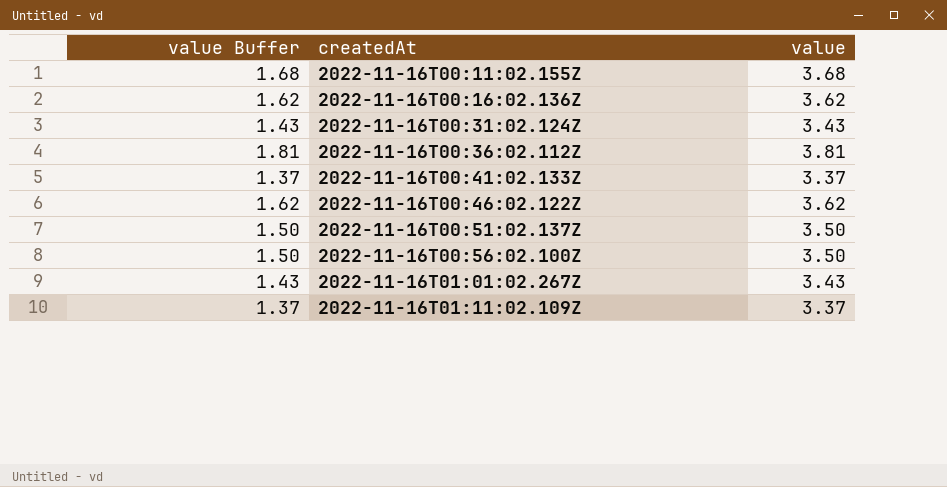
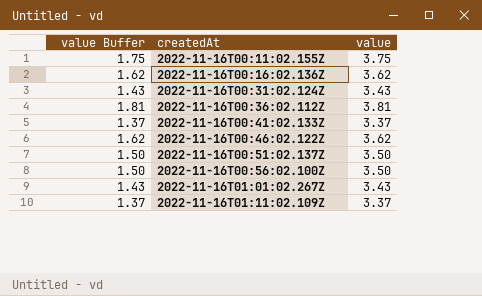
2022-11-16T00:11:02.155Z | value Buffer: 1.68 -> 1.75
2022-11-16T00:11:02.155Z | value: 3.68 -> 3.75

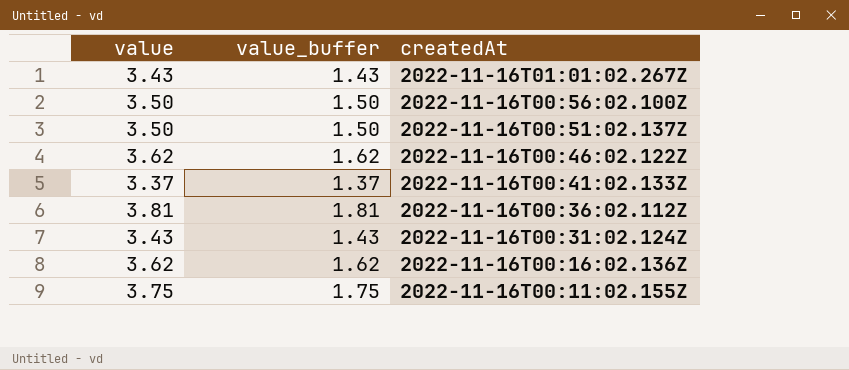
row order: createdAt ascending -> createdAt descending
column value | position: 3 -> 1
column name: value Buffer -> value_buffer
row 2022-11-16T01:11:02.109Z: 1.37 | 3.37 -> none

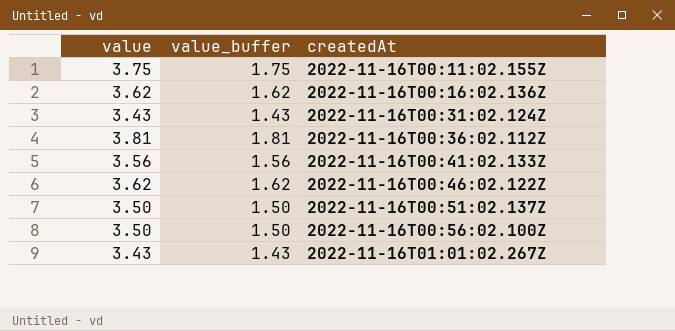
row order: createdAt descending -> createdAt ascending
2022-11-16T00:41:02.133Z | value: 3.37 -> 3.56
2022-11-16T00:41:02.133Z | value_buffer: 1.37 -> 1.56

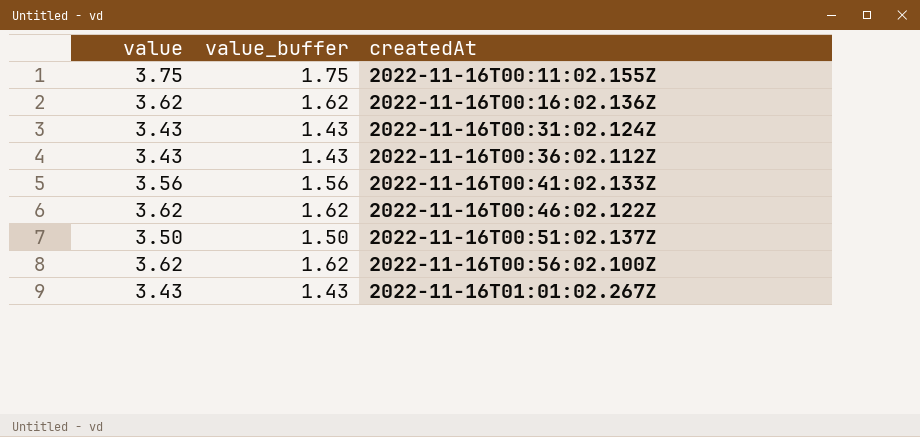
2022-11-16T00:36:02.112Z | value: 3.81 -> 3.43
2022-11-16T00:36:02.112Z | value_buffer: 1.81 -> 1.43
2022-11-16T00:56:02.100Z | value: 3.50 -> 3.62
2022-11-16T00:56:02.100Z | value_buffer: 1.50 -> 1.62

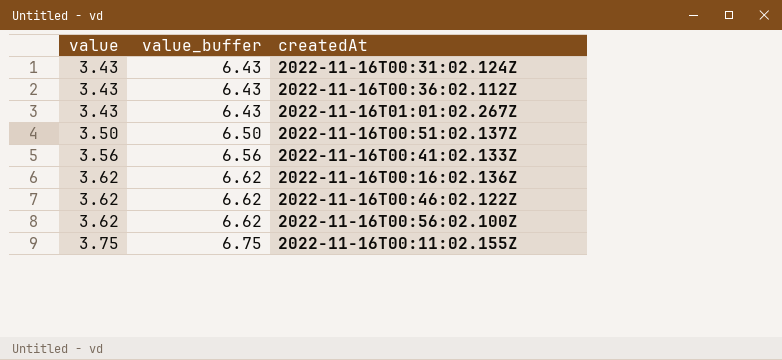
row order: createdAt ascending -> value ascending
column value_buffer | formula: [value] - 2 -> [value] + 3

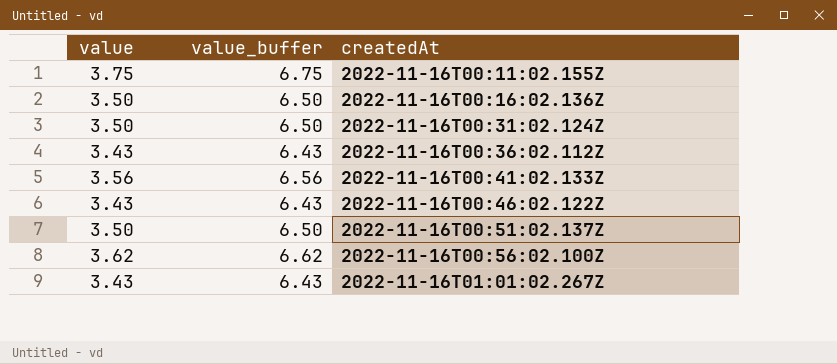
row order: value ascending -> createdAt ascending
2022-11-16T00:16:02.136Z | value: 3.62 -> 3.50
2022-11-16T00:16:02.136Z | value_buffer: 6.62 -> 6.50
2022-11-16T00:31:02.124Z | value: 3.43 -> 3.50
2022-11-16T00:31:02.124Z | value_buffer: 6.43 -> 6.50
2022-11-16T00:46:02.122Z | value: 3.62 -> 3.43
2022-11-16T00:46:02.122Z | value_buffer: 6.62 -> 6.43

